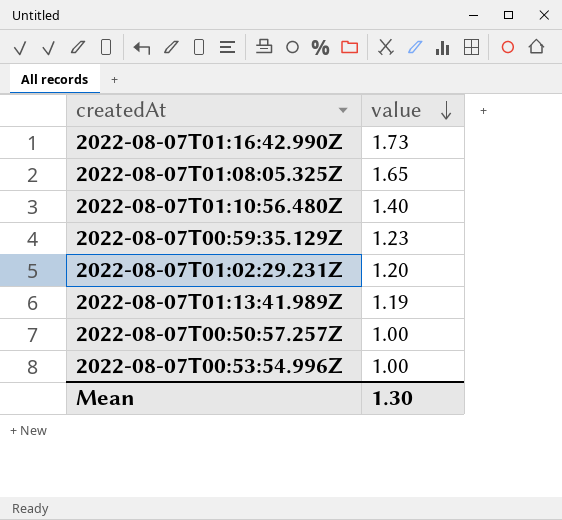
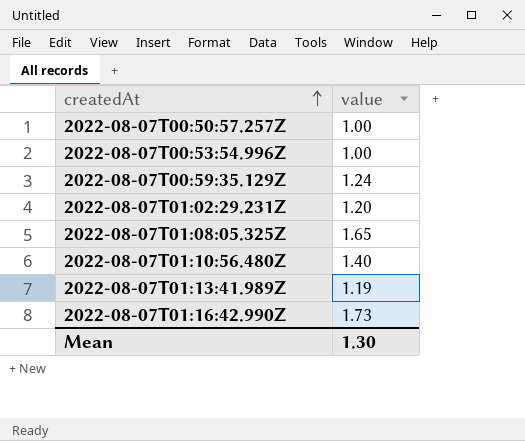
row order: value descending -> createdAt ascending
2022-08-07T00:59:35.129Z | value: 1.23 -> 1.24

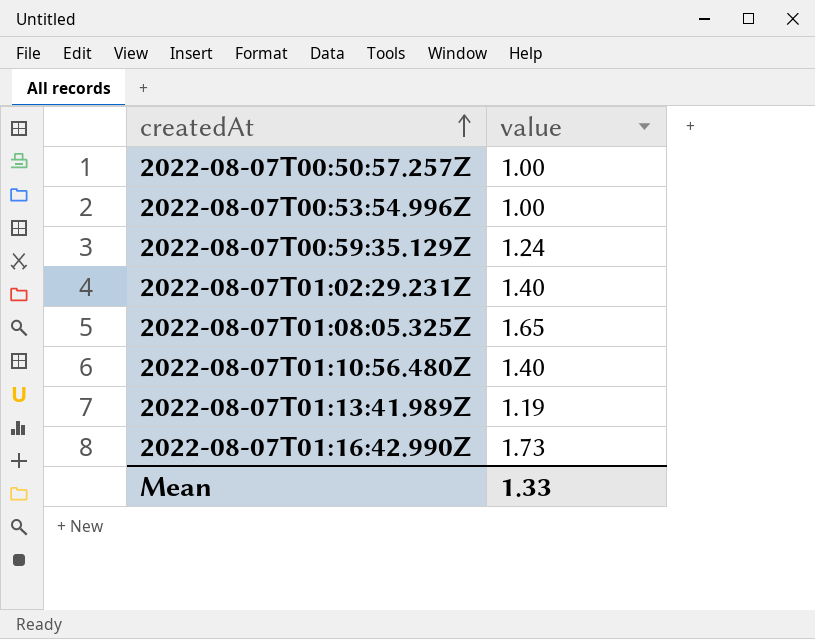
2022-08-07T01:02:29.231Z | value: 1.20 -> 1.40
Mean | value: 1.30 -> 1.33

